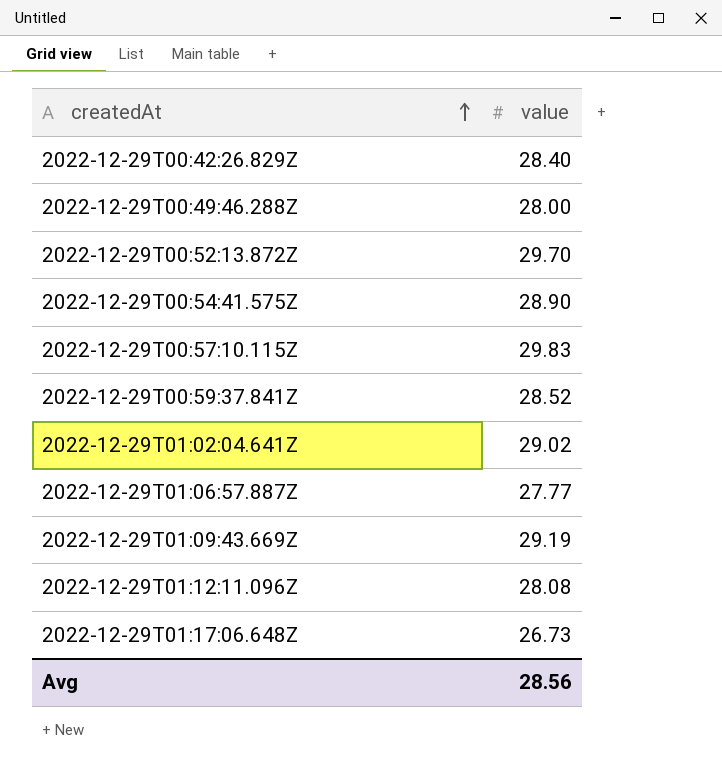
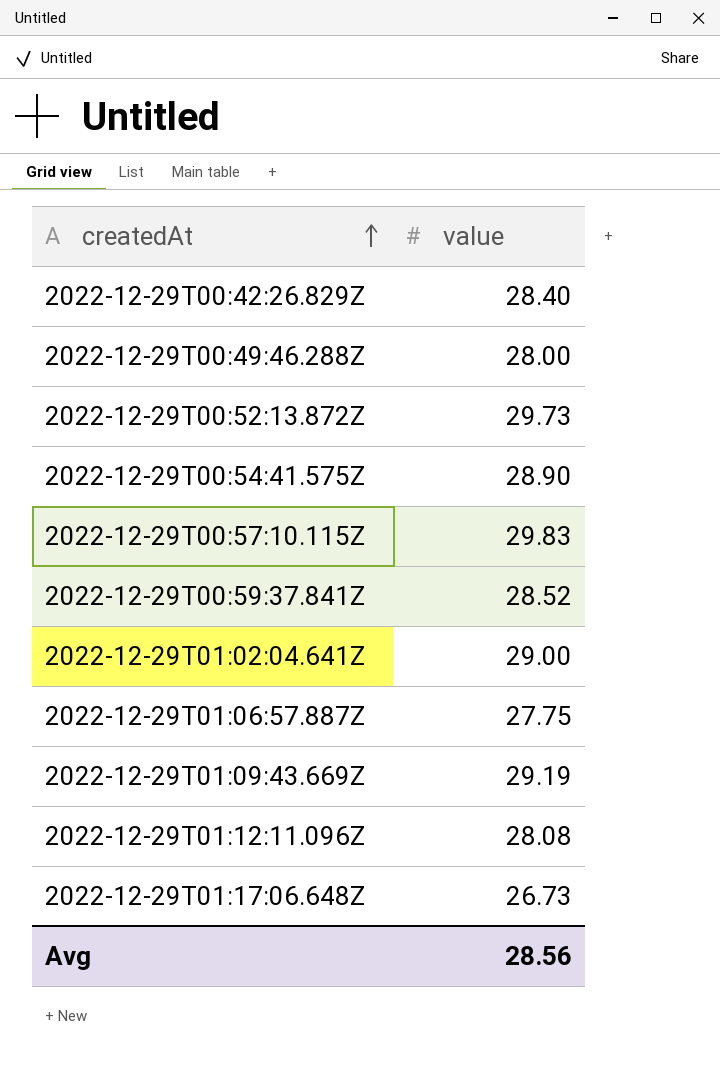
2022-12-29T00:52:13.872Z | value: 29.70 -> 29.73
2022-12-29T01:02:04.641Z | value: 29.02 -> 29.00
2022-12-29T01:06:57.887Z | value: 27.77 -> 27.75

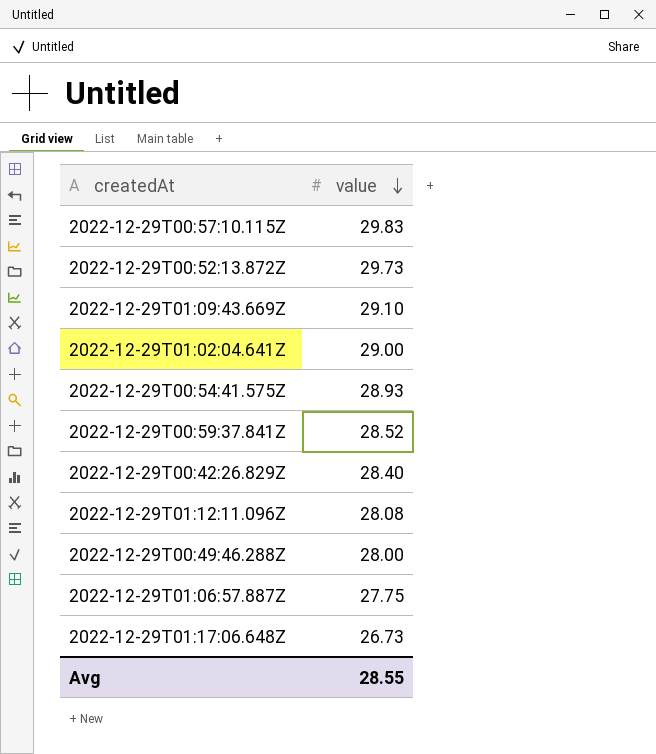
row order: createdAt ascending -> value descending
2022-12-29T01:09:43.669Z | value: 29.19 -> 29.10
2022-12-29T00:54:41.575Z | value: 28.90 -> 28.93
Avg | value: 28.56 -> 28.55

